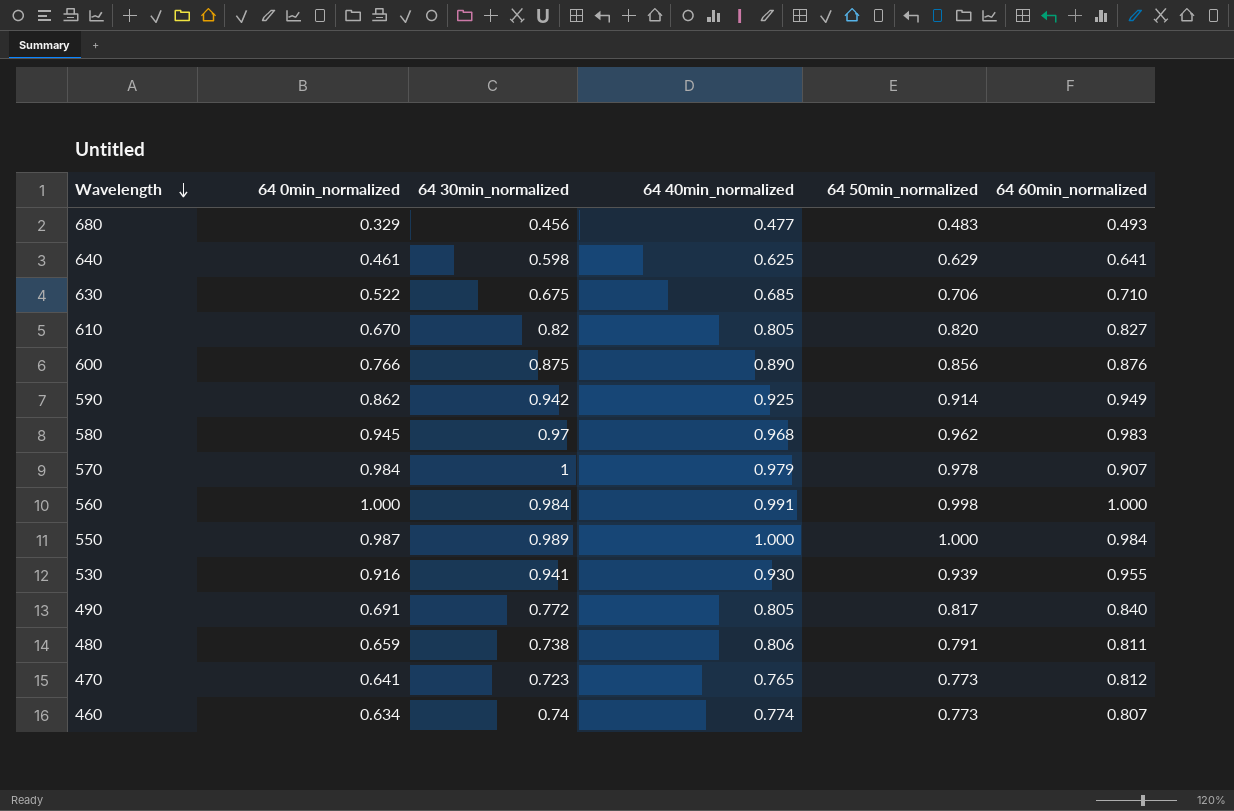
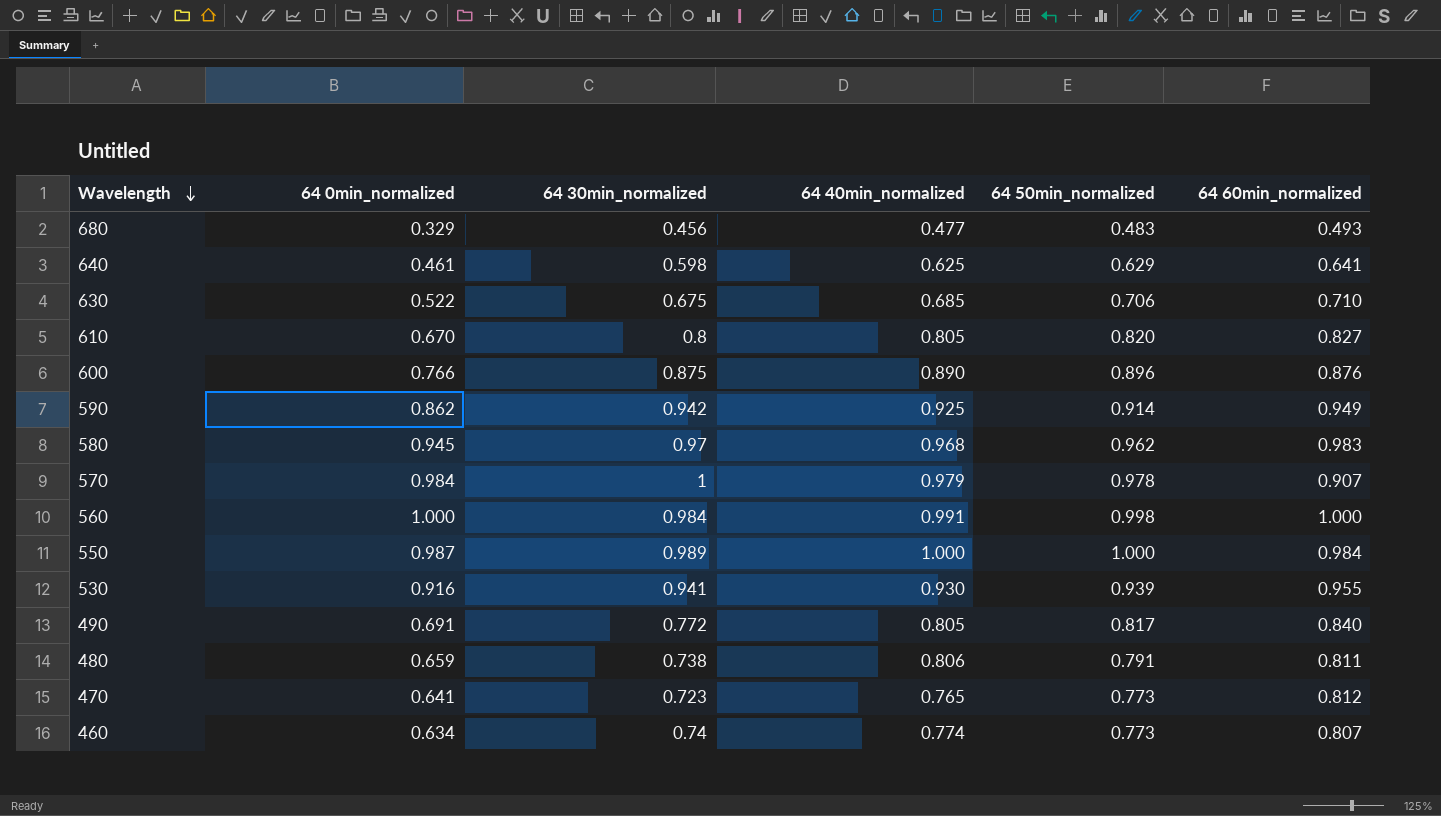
610 | 64 30min_normalized: 0.82 -> 0.8
600 | 64 50min_normalized: 0.856 -> 0.896

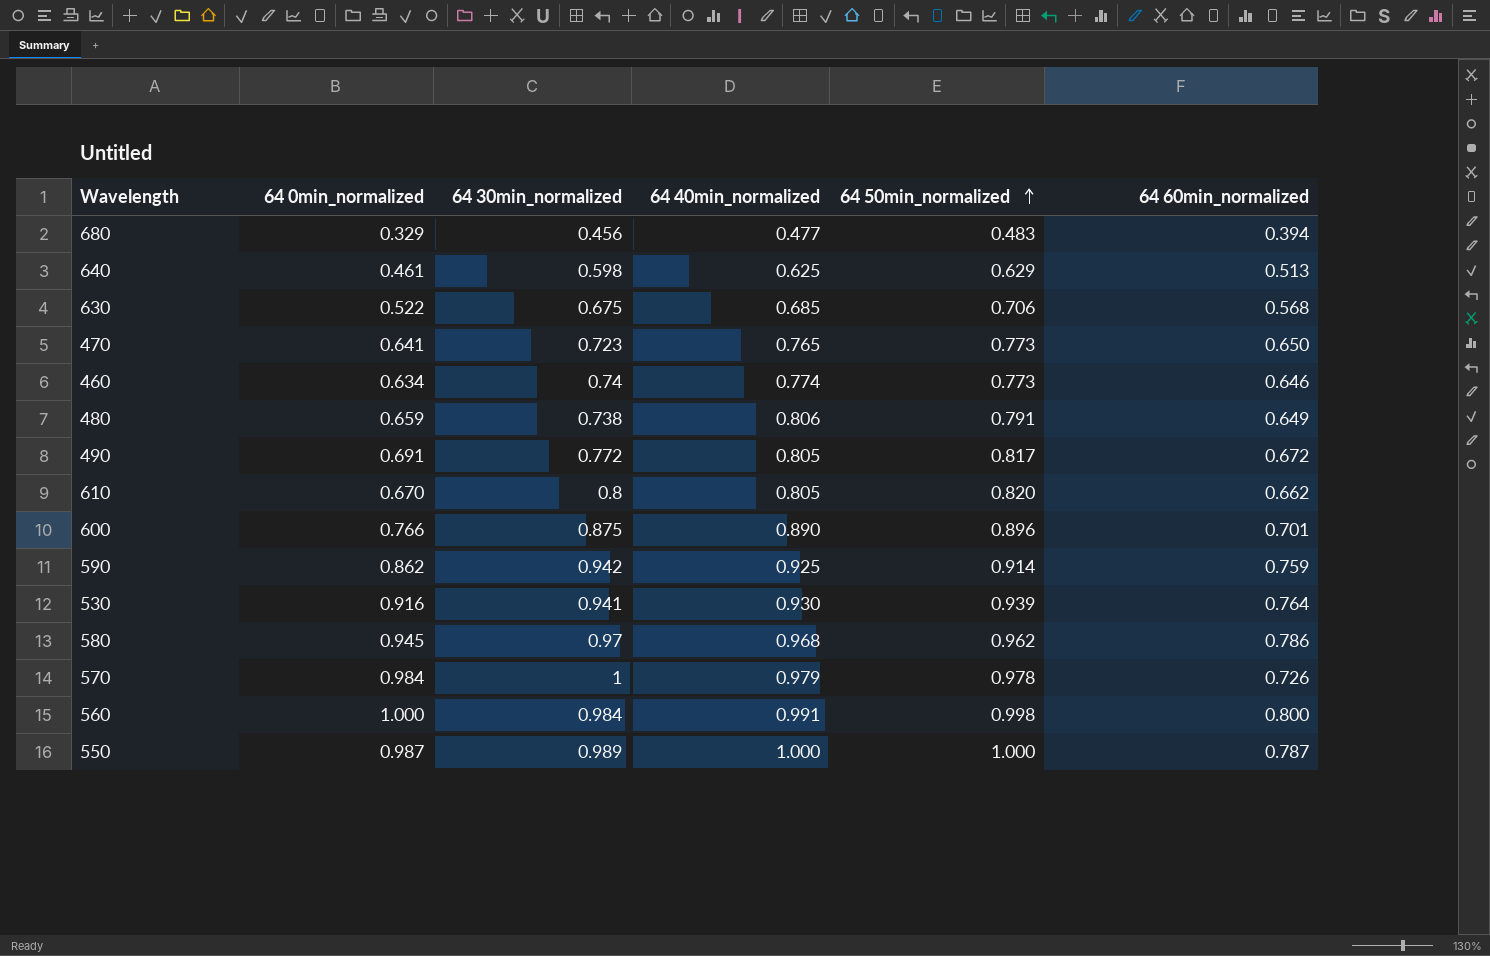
row order: Wavelength descending -> 64 50min_normalized ascending
680 | 64 60min_normalized: 0.493 -> 0.394
640 | 64 60min_normalized: 0.641 -> 0.513
630 | 64 60min_normalized: 0.710 -> 0.568
470 | 64 60min_normalized: 0.812 -> 0.650
460 | 64 60min_normalized: 0.807 -> 0.646
480 | 64 60min_normalized: 0.811 -> 0.649
490 | 64 60min_normalized: 0.840 -> 0.672
610 | 64 60min_normalized: 0.827 -> 0.662
600 | 64 60min_normalized: 0.876 -> 0.701
590 | 64 60min_normalized: 0.949 -> 0.759
530 | 64 60min_normalized: 0.955 -> 0.764
580 | 64 60min_normalized: 0.983 -> 0.786
570 | 64 60min_normalized: 0.907 -> 0.726
560 | 64 60min_normalized: 1.000 -> 0.800
550 | 64 60min_normalized: 0.984 -> 0.787

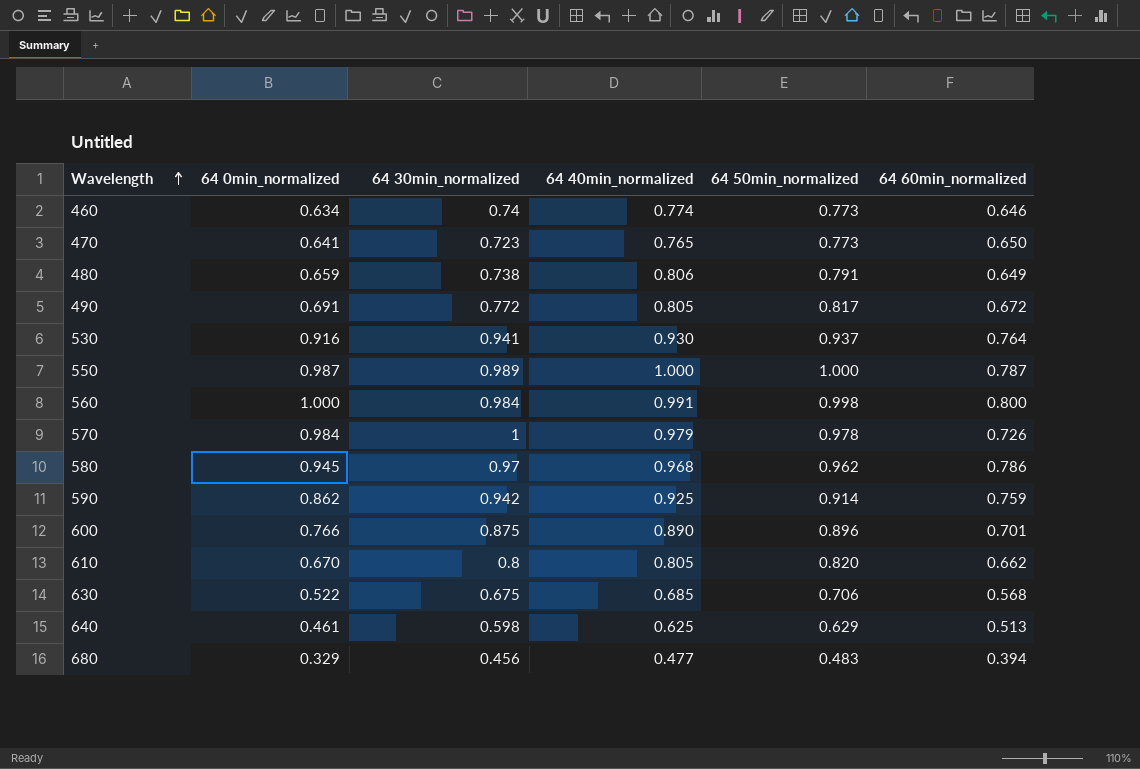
row order: 64 50min_normalized ascending -> Wavelength ascending
530 | 64 50min_normalized: 0.939 -> 0.937

